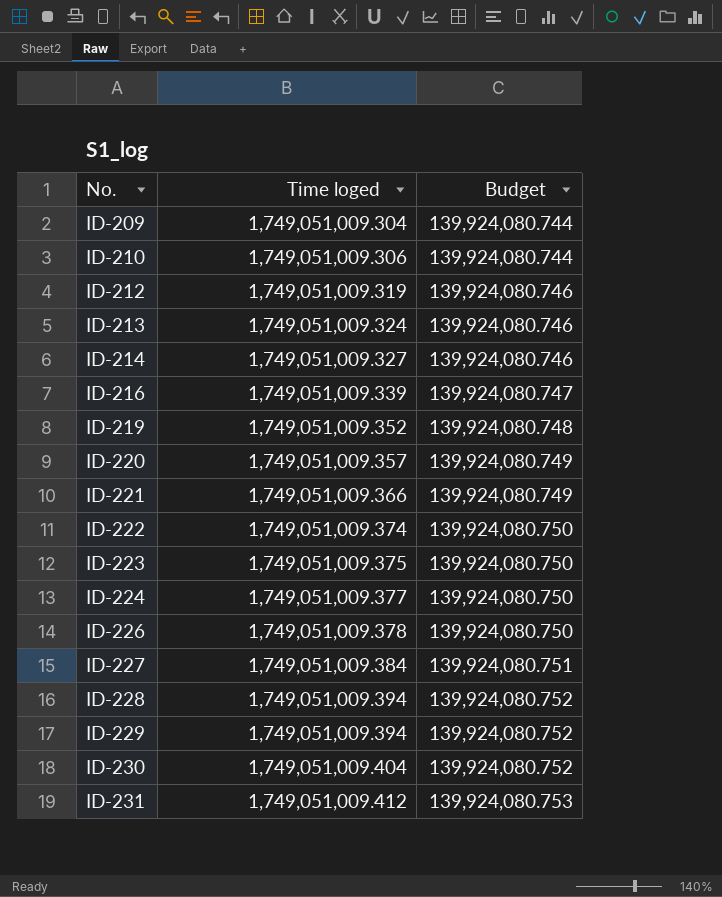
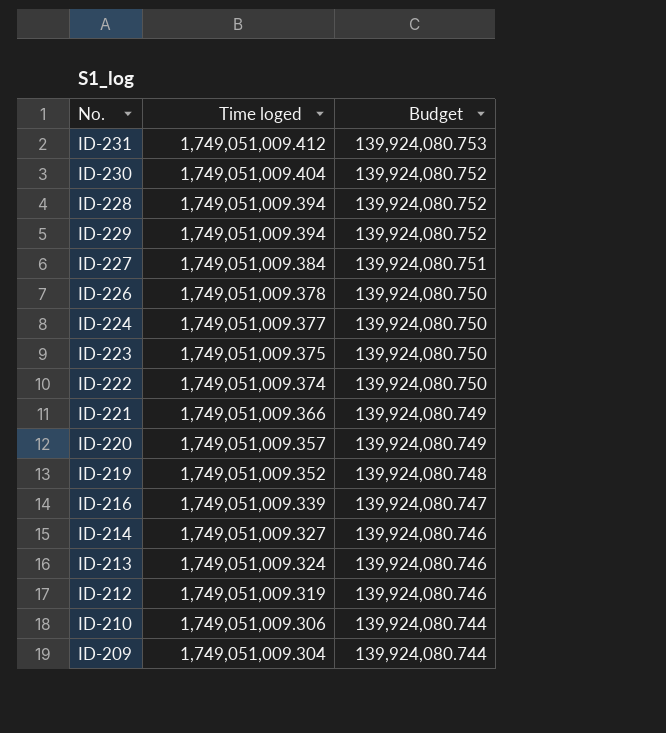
row order: No. ascending -> Time loged descending

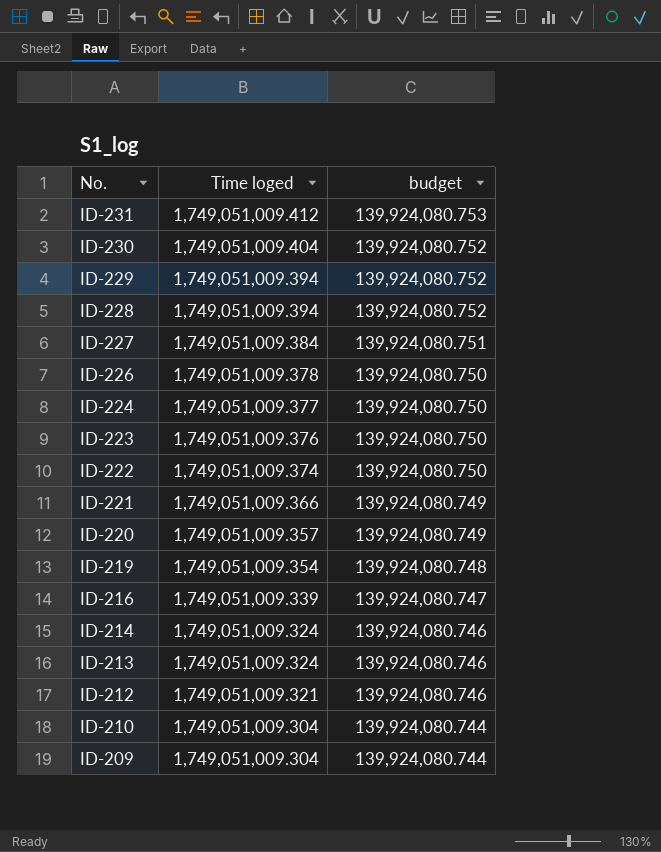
row order: Time loged descending -> No. descending
column name: Budget -> budget
ID-223 | Time loged: 1,749,051,009.375 -> 1,749,051,009.376
ID-219 | Time loged: 1,749,051,009.352 -> 1,749,051,009.354
ID-214 | Time loged: 1,749,051,009.327 -> 1,749,051,009.324
ID-212 | Time loged: 1,749,051,009.319 -> 1,749,051,009.321
ID-210 | Time loged: 1,749,051,009.306 -> 1,749,051,009.304

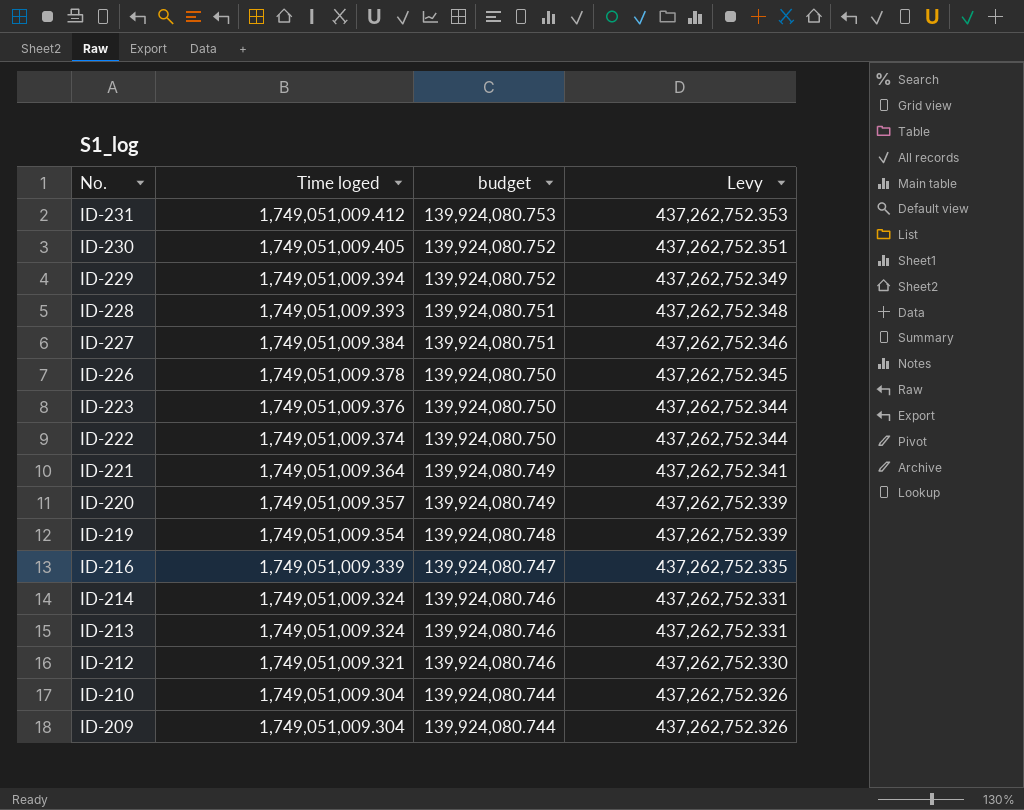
column Levy | formula: none -> [Time loged] * 0.25
row ID-224: 1,749,051,009.377 | 139,924,080.750 -> none
ID-230 | Time loged: 1,749,051,009.404 -> 1,749,051,009.405
ID-228 | Time loged: 1,749,051,009.394 -> 1,749,051,009.393
ID-228 | budget: 139,924,080.752 -> 139,924,080.751
ID-221 | Time loged: 1,749,051,009.366 -> 1,749,051,009.364

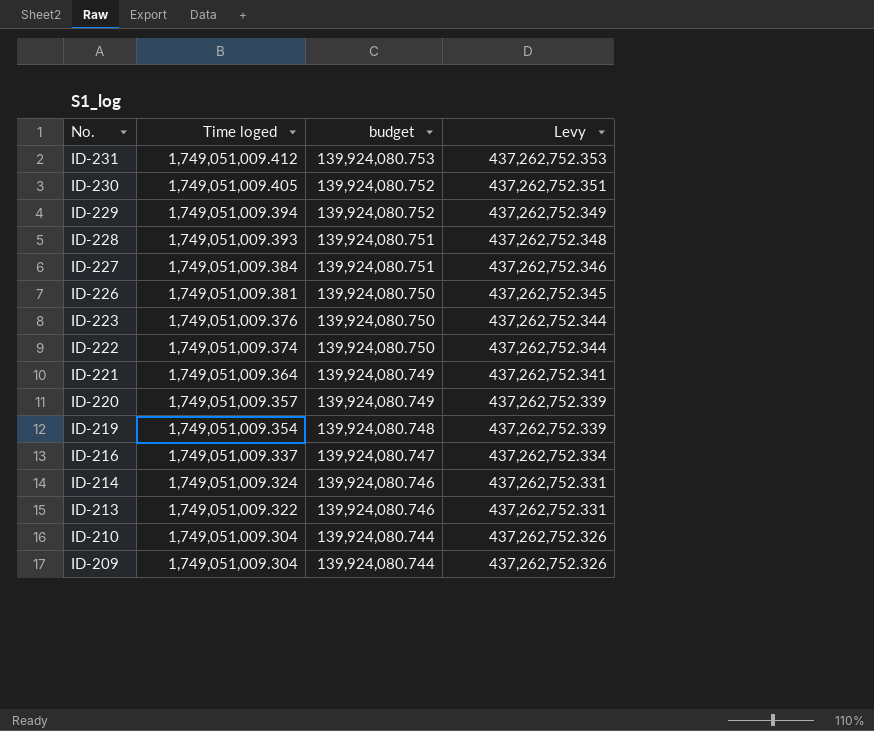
row ID-212: 1,749,051,009.321 | 139,924,080.746 | 437,262,752.330 -> none
ID-226 | Time loged: 1,749,051,009.378 -> 1,749,051,009.381
ID-216 | Time loged: 1,749,051,009.339 -> 1,749,051,009.337
ID-216 | Levy: 437,262,752.335 -> 437,262,752.334
ID-213 | Time loged: 1,749,051,009.324 -> 1,749,051,009.322

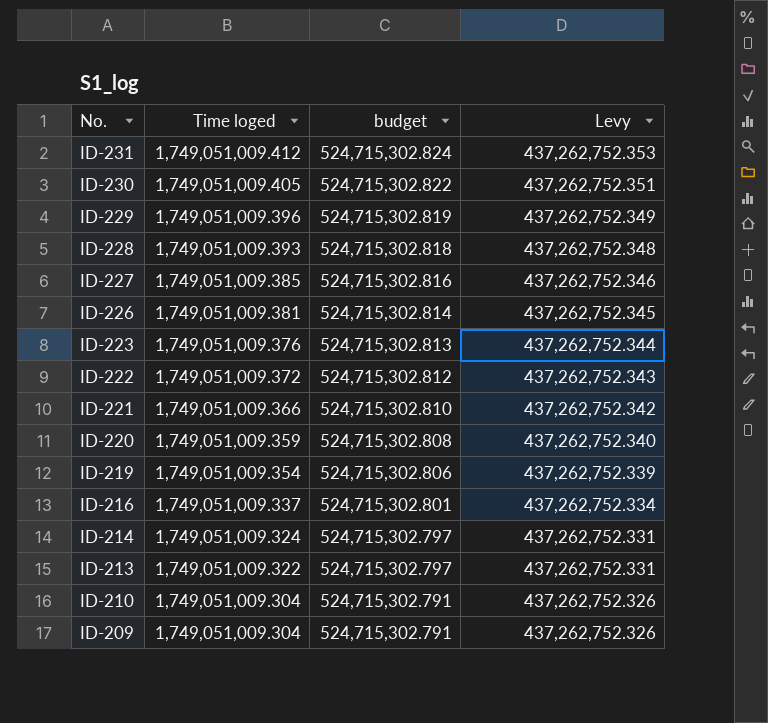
column budget | formula: [Time loged] * 0.08 -> [Time loged] * 0.3
ID-229 | Time loged: 1,749,051,009.394 -> 1,749,051,009.396
ID-227 | Time loged: 1,749,051,009.384 -> 1,749,051,009.385
ID-222 | Time loged: 1,749,051,009.374 -> 1,749,051,009.372
ID-222 | Levy: 437,262,752.344 -> 437,262,752.343
ID-221 | Time loged: 1,749,051,009.364 -> 1,749,051,009.366
ID-221 | Levy: 437,262,752.341 -> 437,262,752.342
ID-220 | Time loged: 1,749,051,009.357 -> 1,749,051,009.359
ID-220 | Levy: 437,262,752.339 -> 437,262,752.340

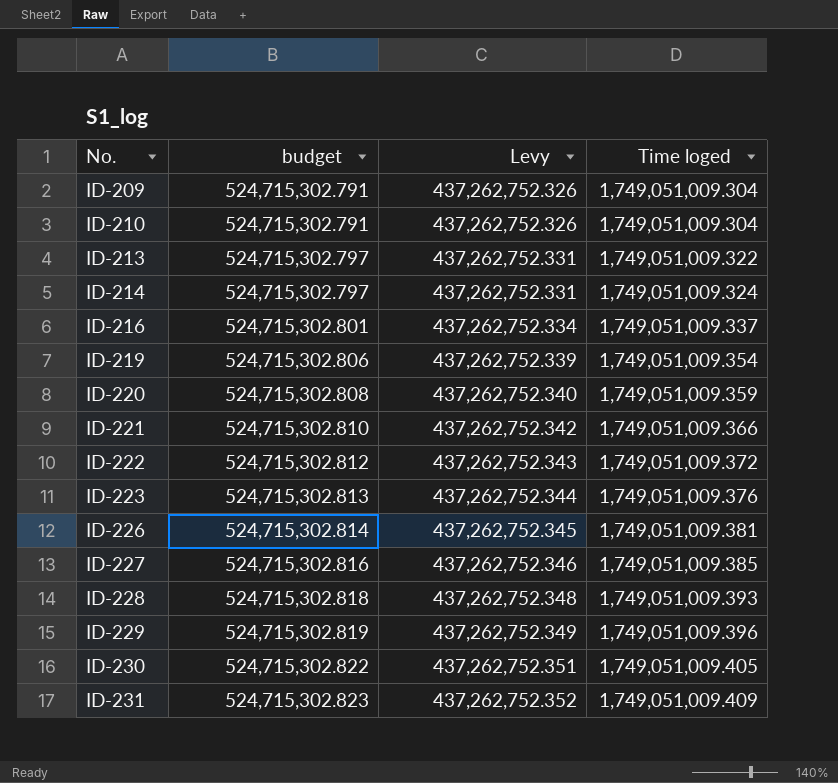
row order: No. descending -> No. ascending
column Time loged | position: 2 -> 4
ID-231 | budget: 524,715,302.824 -> 524,715,302.823
ID-231 | Levy: 437,262,752.353 -> 437,262,752.352
ID-231 | Time loged: 1,749,051,009.412 -> 1,749,051,009.409

